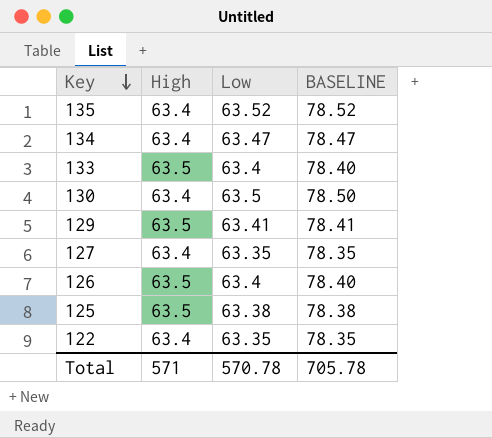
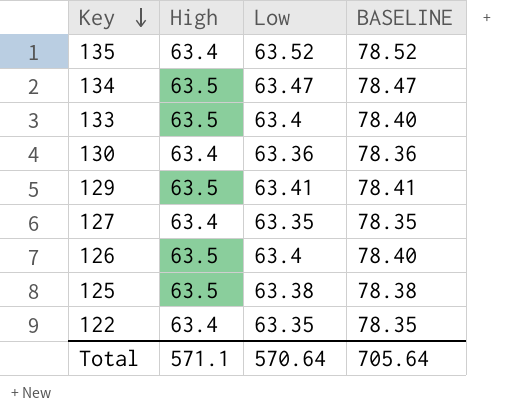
134 | High: 63.4 -> 63.5
130 | Low: 63.5 -> 63.36
130 | BASELINE: 78.50 -> 78.36
Total | High: 571 -> 571.1
Total | Low: 570.78 -> 570.64
Total | BASELINE: 705.78 -> 705.64

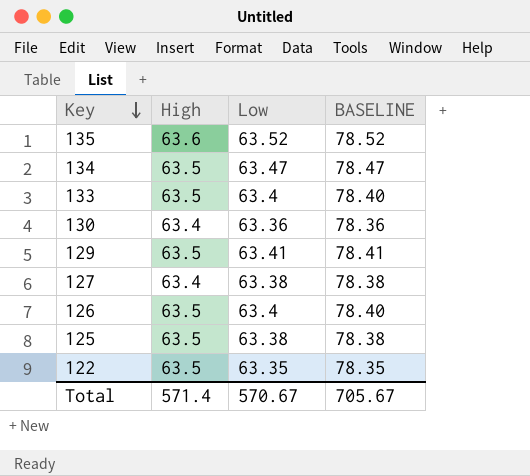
135 | High: 63.4 -> 63.6
127 | Low: 63.35 -> 63.38
127 | BASELINE: 78.35 -> 78.38
122 | High: 63.4 -> 63.5
Total | High: 571.1 -> 571.4
Total | Low: 570.64 -> 570.67
Total | BASELINE: 705.64 -> 705.67

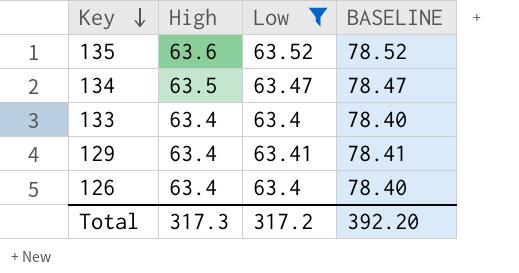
filter: none -> Low >= 63.4
133 | High: 63.5 -> 63.4
129 | High: 63.5 -> 63.4
126 | High: 63.5 -> 63.4
Total | High: 571.4 -> 317.3
Total | Low: 570.67 -> 317.2
Total | BASELINE: 705.67 -> 392.20

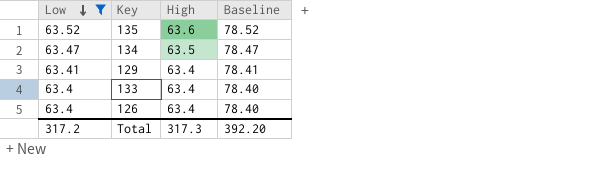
row order: Key descending -> Low descending
column Low | position: 3 -> 1
column name: BASELINE -> Baseline

